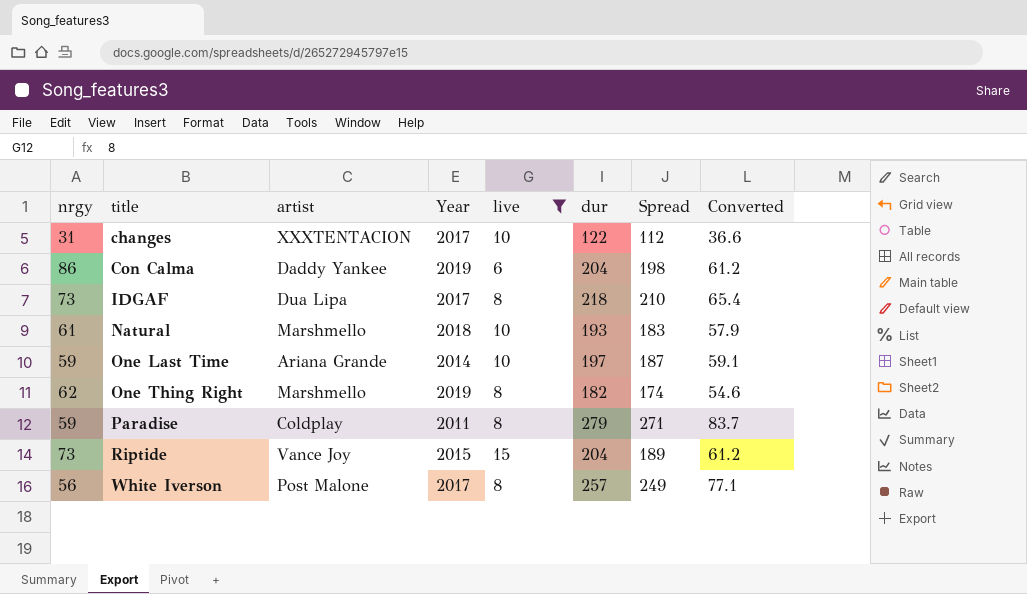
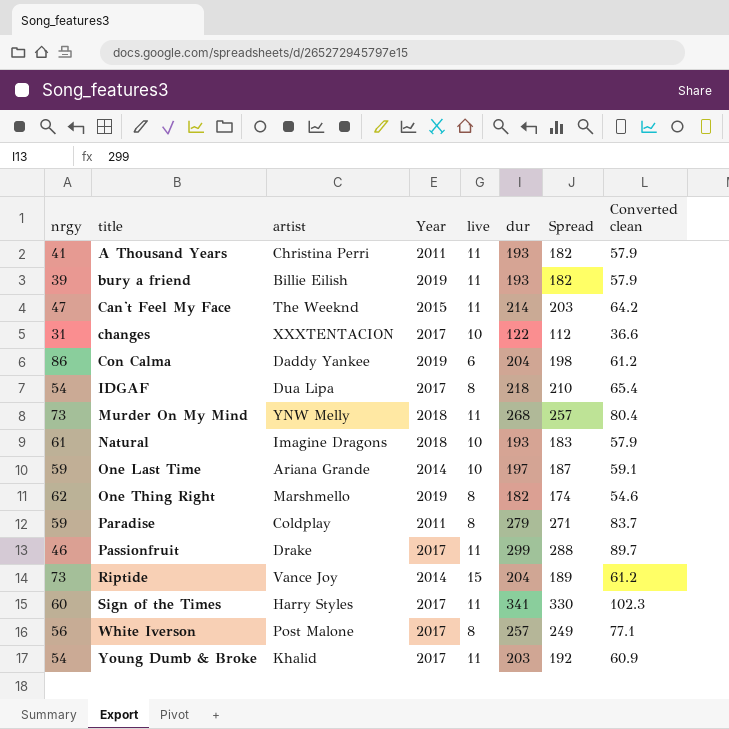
filter: live != 11 -> none
column name: Converted -> Converted clean
IDGAF | nrgy: 73 -> 54
Natural | artist: Marshmello -> Imagine Dragons
Riptide | Year: 2015 -> 2014

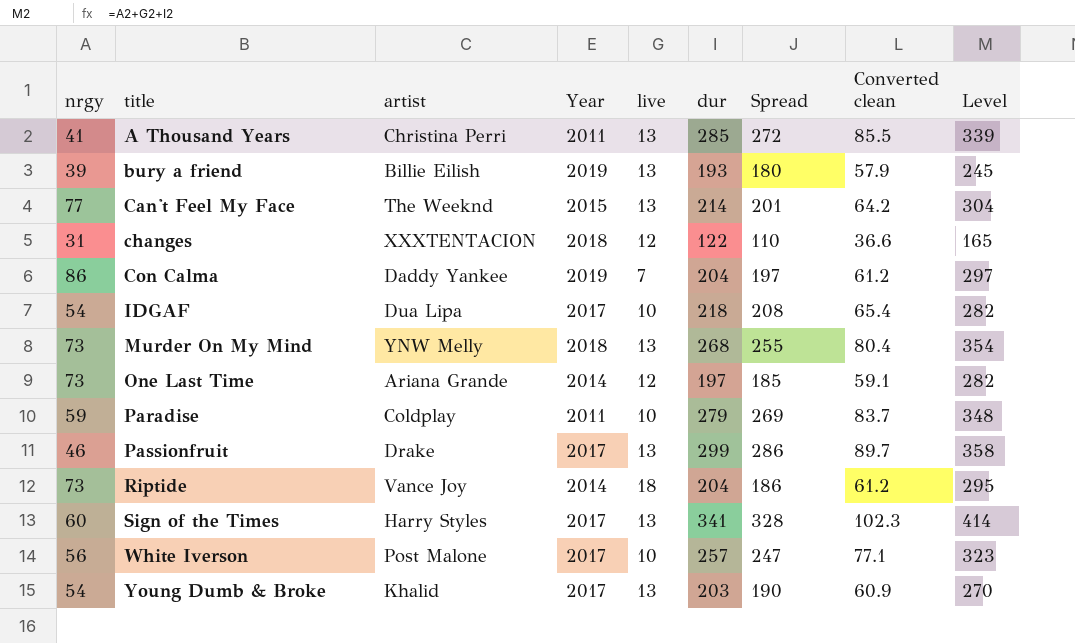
column Level | formula: none -> [nrgy] + [live] + [dur]
row Natural: 61 | Imagine Dragons | 2018 | 10 | 193 | 183 | 57.9 -> none
row One Thing Right: 62 | Marshmello | 2019 | 8 | 182 | 174 | 54.6 -> none
A Thousand Years | live: 11 -> 13
A Thousand Years | dur: 193 -> 285
A Thousand Years | Spread: 182 -> 272
A Thousand Years | Converted clean: 57.9 -> 85.5
bury a friend | live: 11 -> 13
bury a friend | Spread: 182 -> 180
Can't Feel My Face | nrgy: 47 -> 77
Can't Feel My Face | live: 11 -> 13
Can't Feel My Face | Spread: 203 -> 201
changes | Year: 2017 -> 2018
changes | live: 10 -> 12
changes | Spread: 112 -> 110
Con Calma | live: 6 -> 7
Con Calma | Spread: 198 -> 197
IDGAF | live: 8 -> 10
IDGAF | Spread: 210 -> 208
Murder On My Mind | live: 11 -> 13
Murder On My Mind | Spread: 257 -> 255
One Last Time | nrgy: 59 -> 73
One Last Time | live: 10 -> 12
One Last Time | Spread: 187 -> 185
Paradise | live: 8 -> 10
Paradise | Spread: 271 -> 269
Passionfruit | live: 11 -> 13
Passionfruit | Spread: 288 -> 286
Riptide | live: 15 -> 18
Riptide | Spread: 189 -> 186
Sign of the Times | live: 11 -> 13
Sign of the Times | Spread: 330 -> 328
White Iverson | live: 8 -> 10
White Iverson | Spread: 249 -> 247
Young Dumb & Broke | live: 11 -> 13
Young Dumb & Broke | Spread: 192 -> 190

